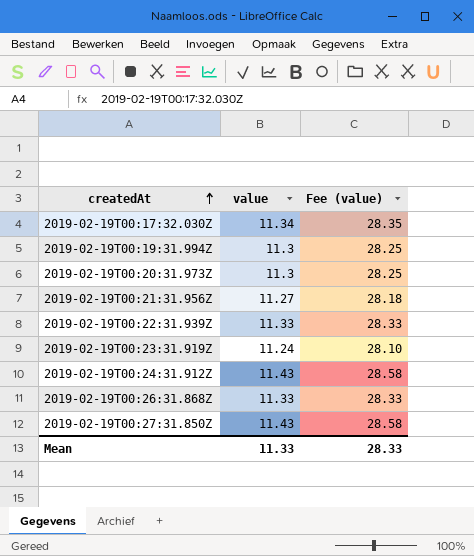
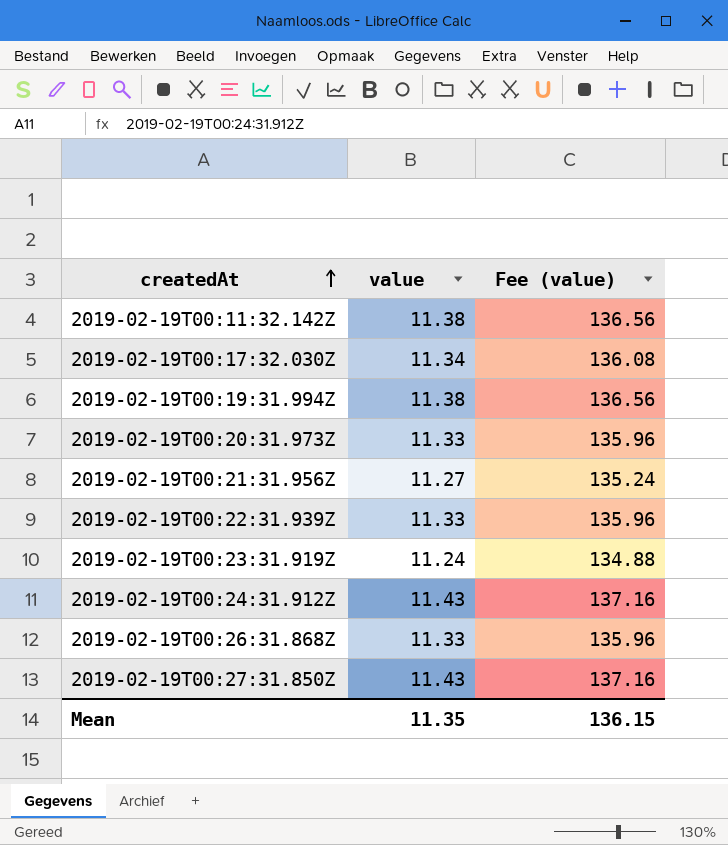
column Fee (value) | formula: [value] * 2.5 -> [value] * 12
row 2019-02-19T00:11:32.142Z: none -> 11.38 | 136.56
2019-02-19T00:19:31.994Z | value: 11.3 -> 11.38
2019-02-19T00:20:31.973Z | value: 11.3 -> 11.33
Mean | value: 11.33 -> 11.35
Mean | Fee (value): 28.33 -> 136.15

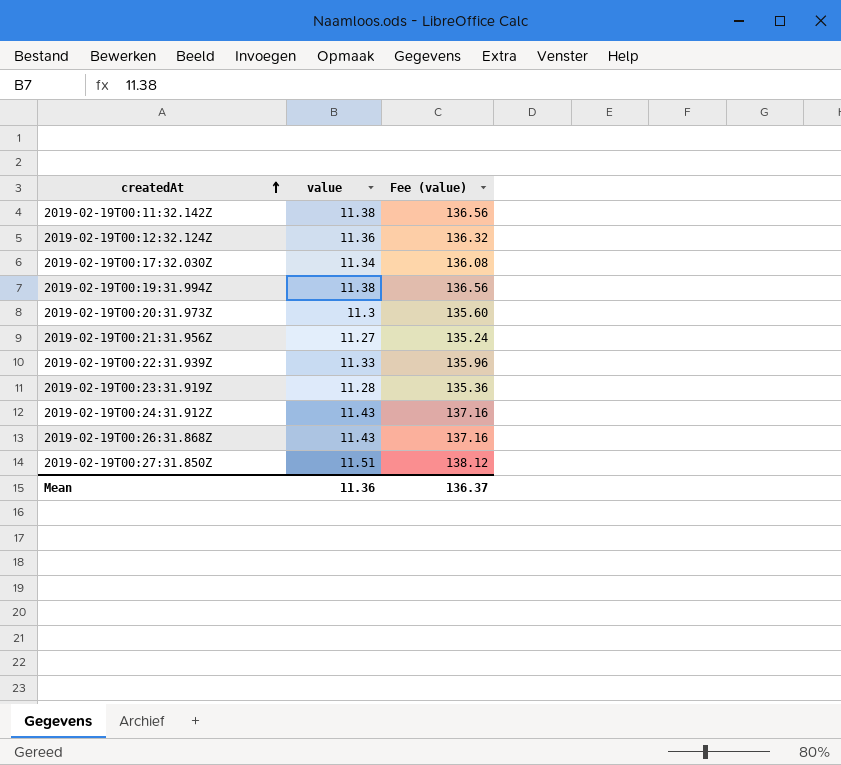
row 2019-02-19T00:12:32.124Z: none -> 11.36 | 136.32
2019-02-19T00:20:31.973Z | value: 11.33 -> 11.3
2019-02-19T00:20:31.973Z | Fee (value): 135.96 -> 135.60
2019-02-19T00:23:31.919Z | value: 11.24 -> 11.28
2019-02-19T00:23:31.919Z | Fee (value): 134.88 -> 135.36
2019-02-19T00:26:31.868Z | value: 11.33 -> 11.43
2019-02-19T00:26:31.868Z | Fee (value): 135.96 -> 137.16
2019-02-19T00:27:31.850Z | value: 11.43 -> 11.51
2019-02-19T00:27:31.850Z | Fee (value): 137.16 -> 138.12
Mean | value: 11.35 -> 11.36
Mean | Fee (value): 136.15 -> 136.37

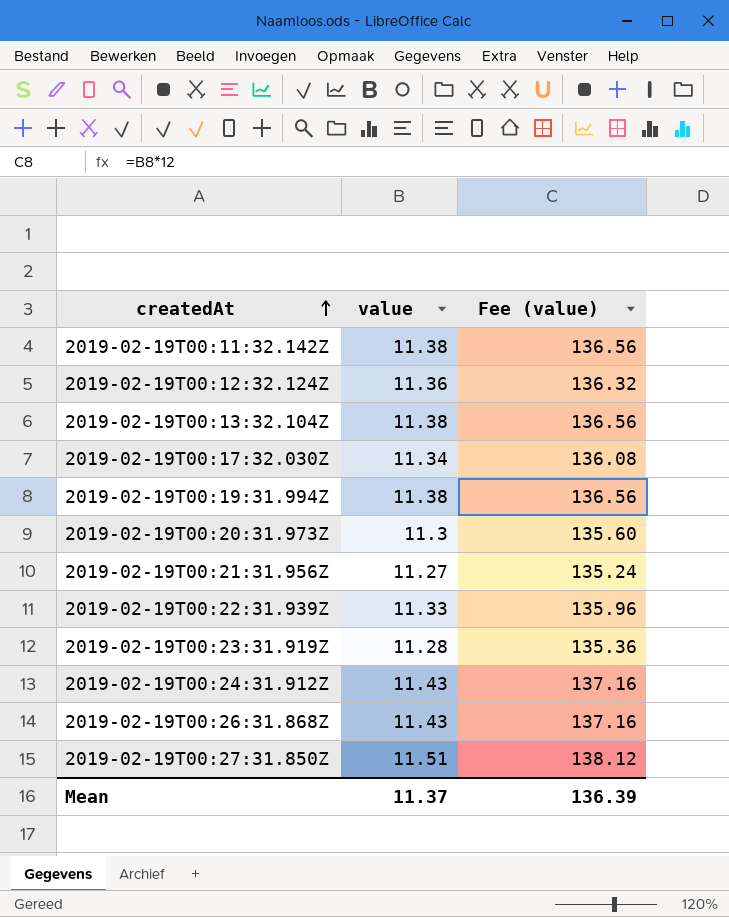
row 2019-02-19T00:13:32.104Z: none -> 11.38 | 136.56
Mean | value: 11.36 -> 11.37
Mean | Fee (value): 136.37 -> 136.39

